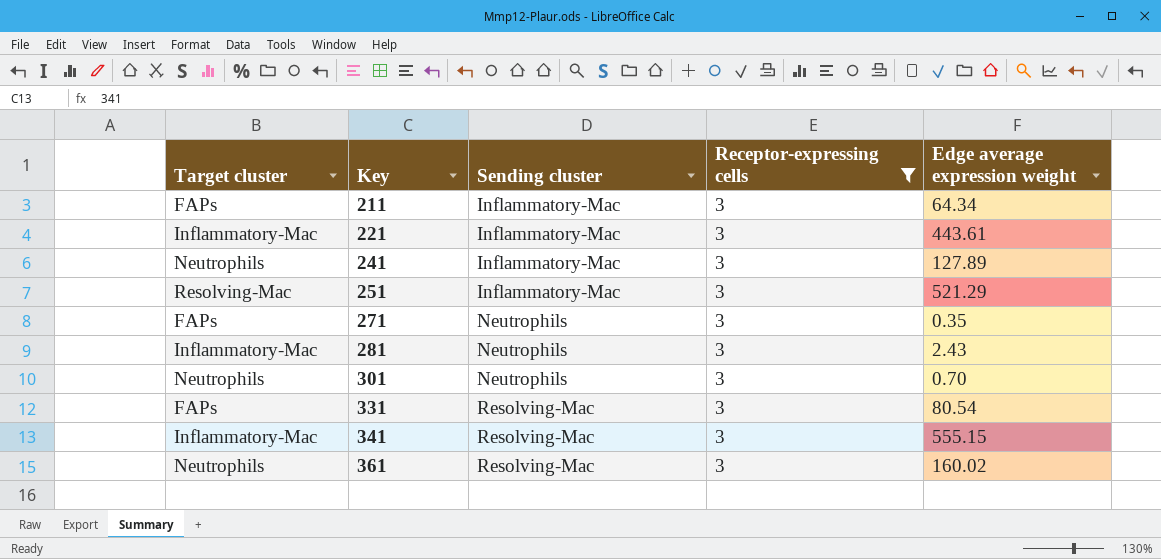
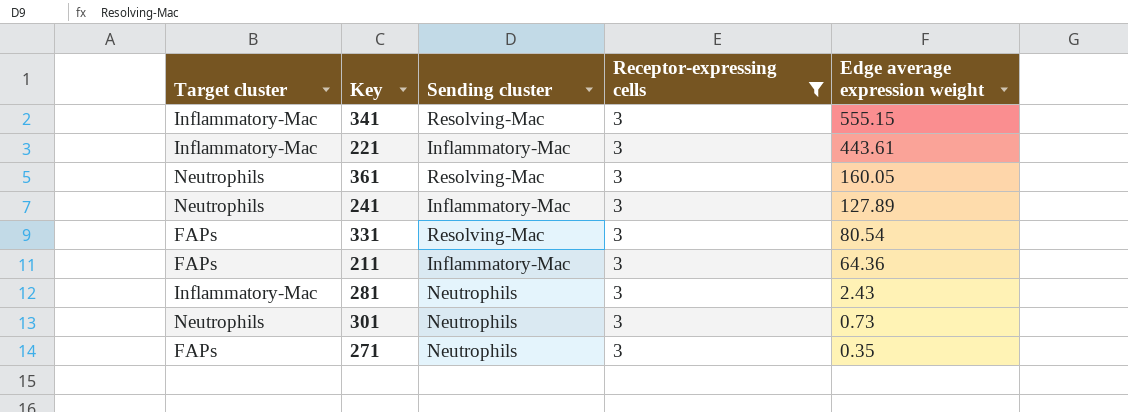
row order: Key ascending -> Edge average expression weight descending
row 251: Resolving-Mac | Inflammatory-Mac | 3 | 521.29 -> none
361 | Edge average expression weight: 160.02 -> 160.05
211 | Edge average expression weight: 64.34 -> 64.36
301 | Edge average expression weight: 0.70 -> 0.73

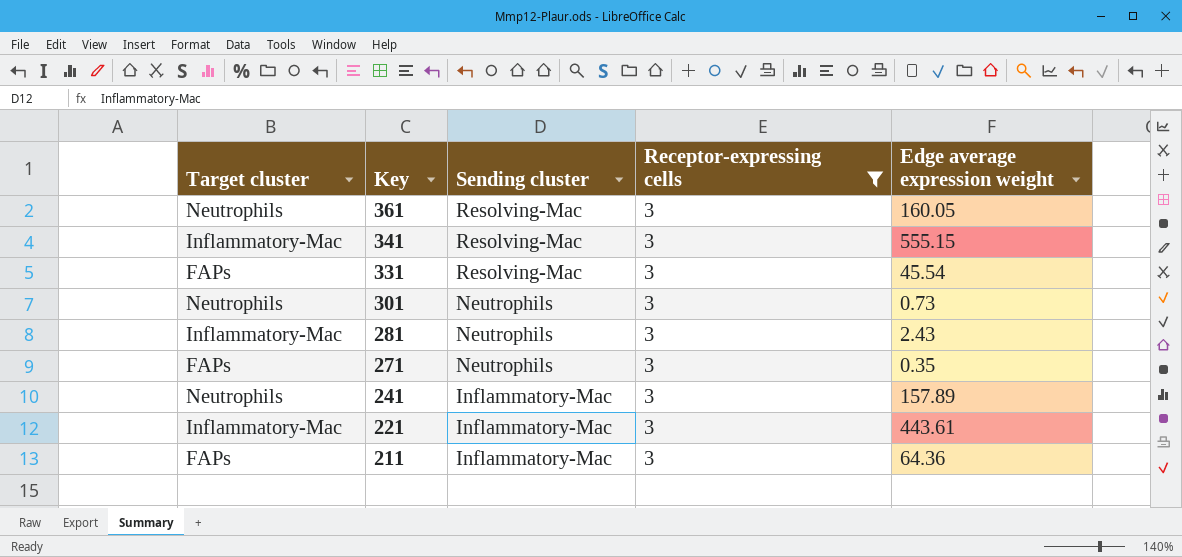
row order: Edge average expression weight descending -> Key descending
331 | Edge average expression weight: 80.54 -> 45.54
241 | Edge average expression weight: 127.89 -> 157.89

